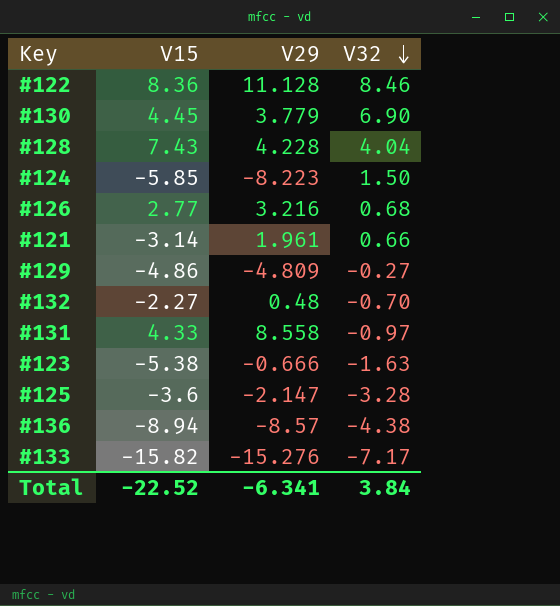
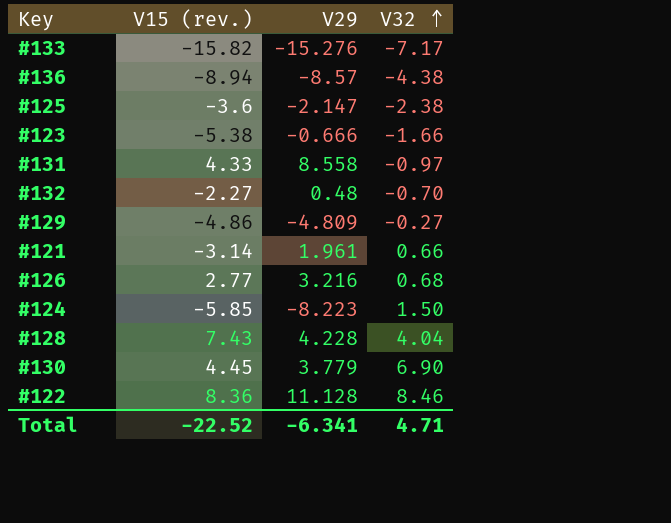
row order: V32 descending -> V32 ascending
column name: V15 -> V15 (rev.)
#125 | V32: -3.28 -> -2.38
#123 | V32: -1.63 -> -1.66
Total | V32: 3.84 -> 4.71

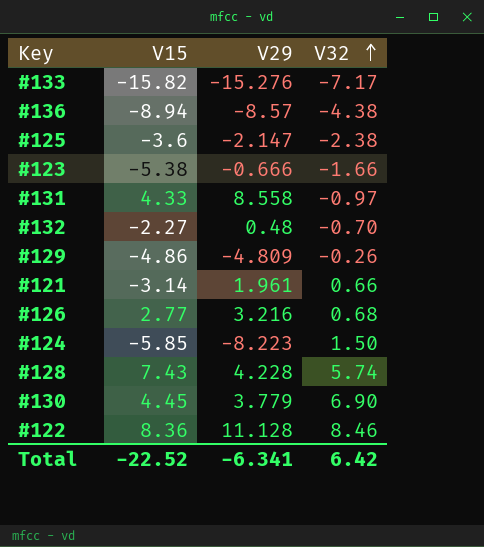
column name: V15 (rev.) -> V15
#129 | V32: -0.27 -> -0.26
#128 | V32: 4.04 -> 5.74
Total | V32: 4.71 -> 6.42

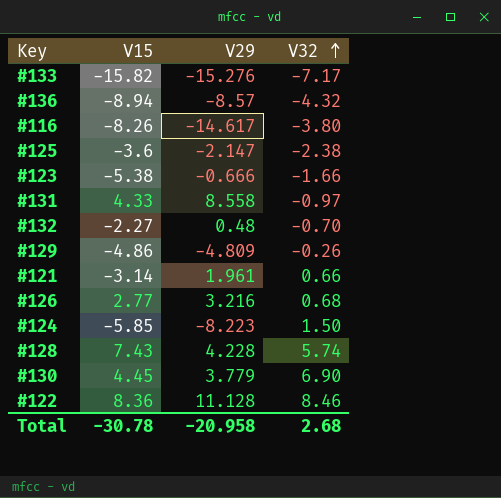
#136 | V32: -4.38 -> -4.32
row #116: none -> -8.26 | -14.617 | -3.80
Total | V15: -22.52 -> -30.78
Total | V29: -6.341 -> -20.958
Total | V32: 6.42 -> 2.68

